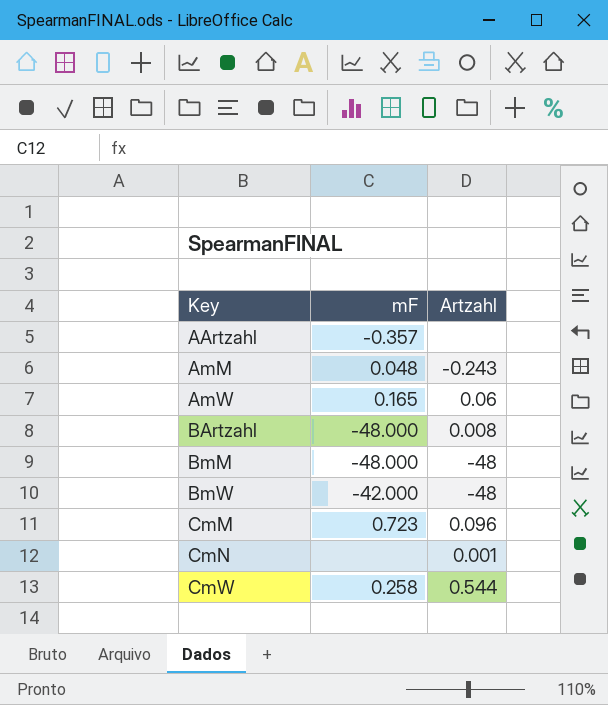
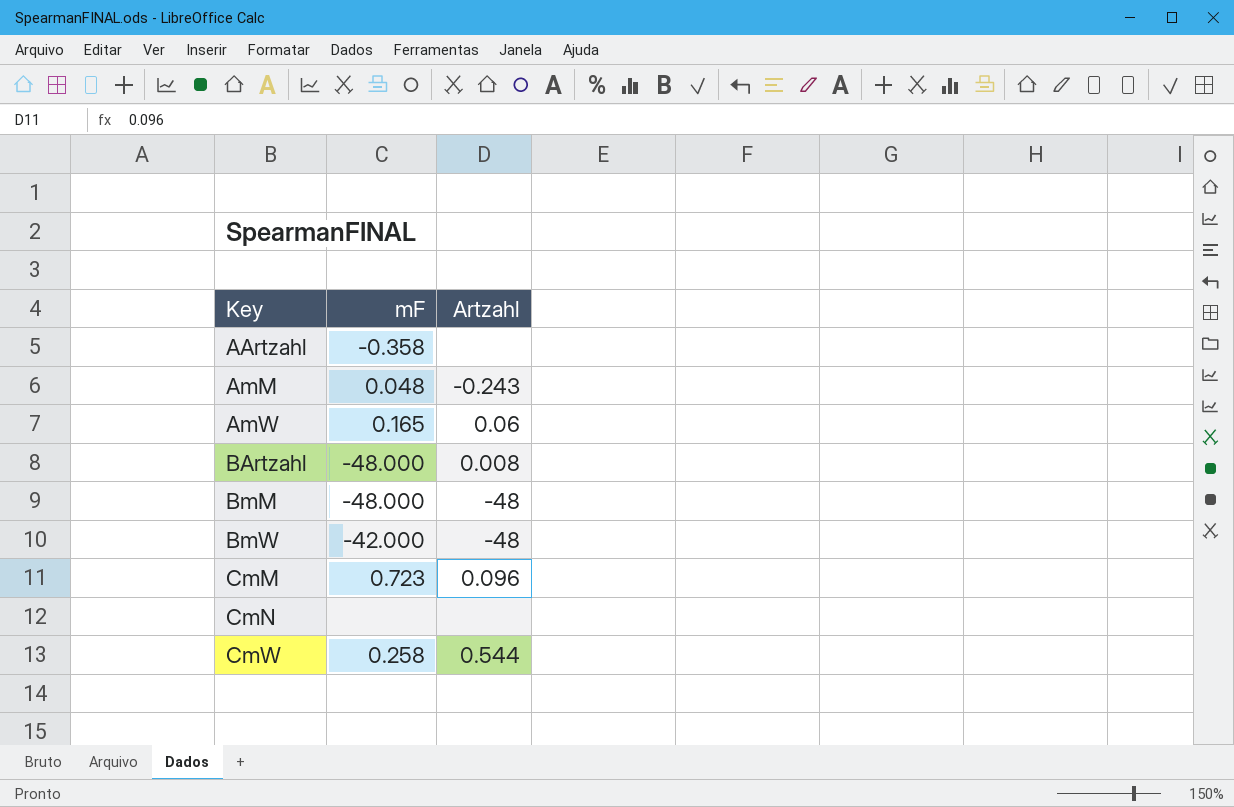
AArtzahl | mF: -0.357 -> -0.358
CmN | Artzahl: 0.001 -> none

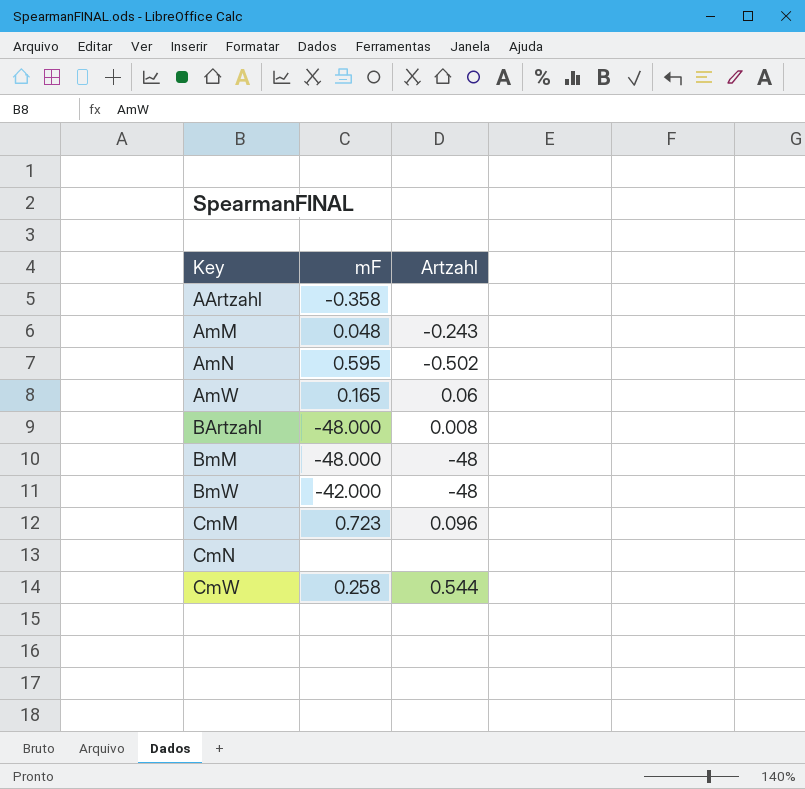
row AmN: none -> 0.595 | -0.502

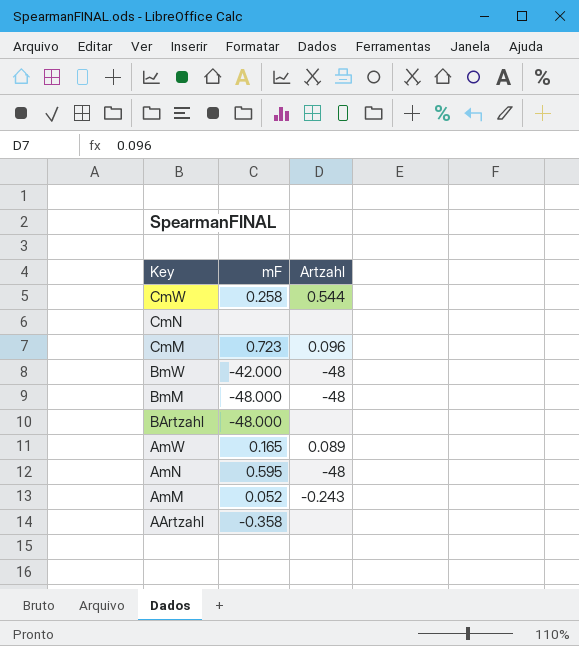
row order: Key ascending -> Key descending
BArtzahl | Artzahl: 0.008 -> none
AmW | Artzahl: 0.06 -> 0.089
AmN | Artzahl: -0.502 -> -48
AmM | mF: 0.048 -> 0.052

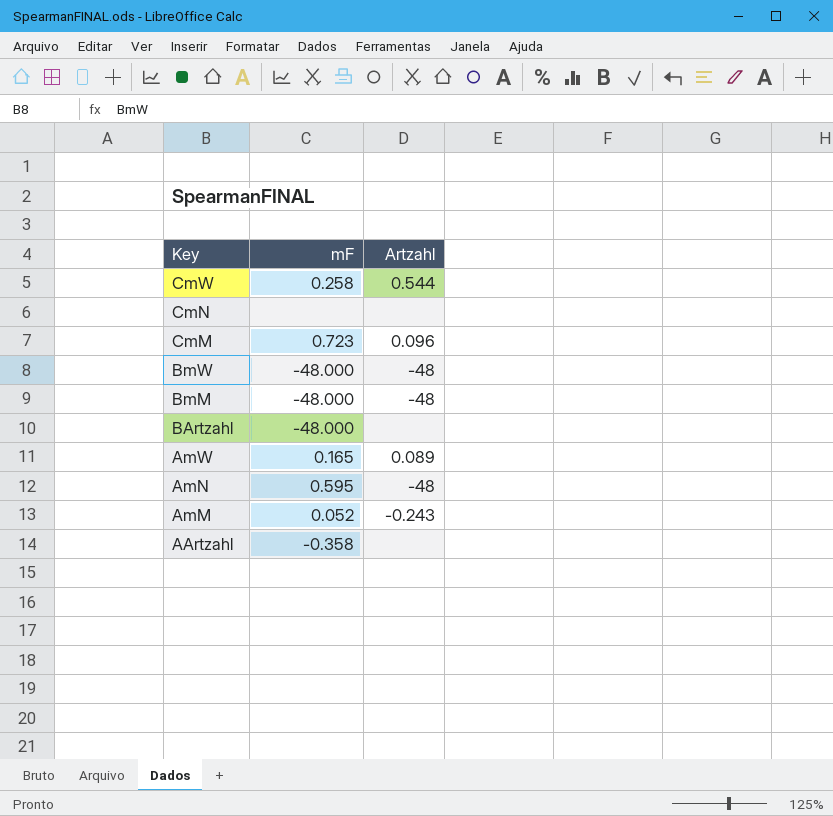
BmW | mF: -42.000 -> -48.000

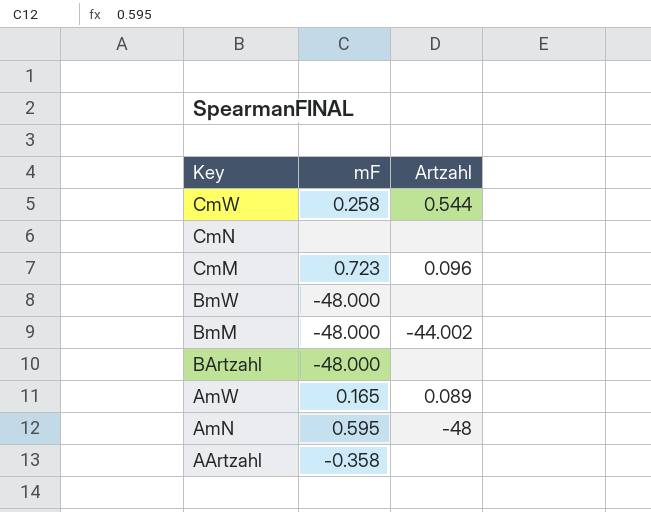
row AmM: 0.052 | -0.243 -> none
BmW | Artzahl: -48 -> none
BmM | Artzahl: -48 -> -44.002

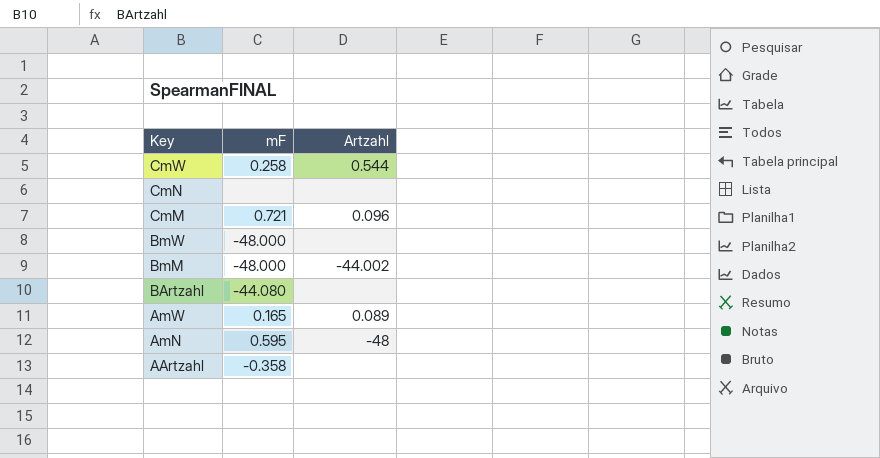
CmM | mF: 0.723 -> 0.721
BArtzahl | mF: -48.000 -> -44.080

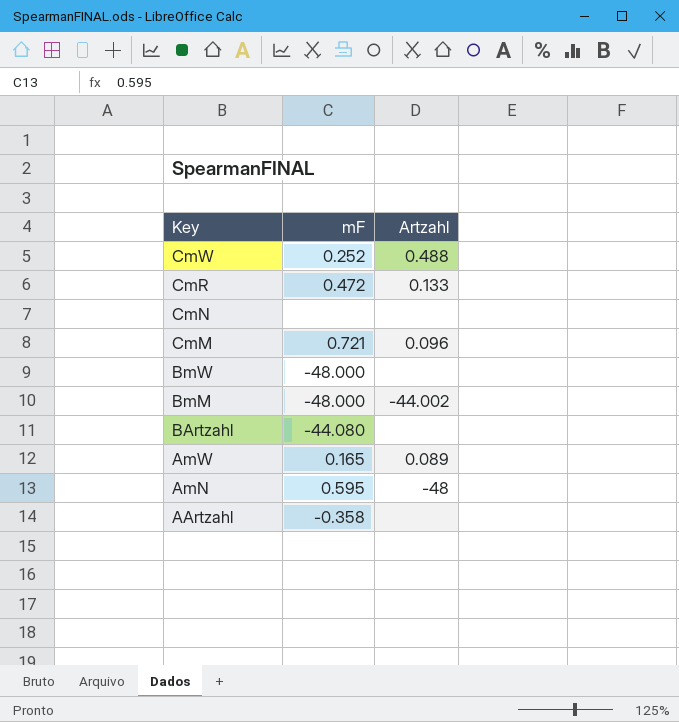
CmW | mF: 0.258 -> 0.252
CmW | Artzahl: 0.544 -> 0.488
row CmR: none -> 0.472 | 0.133

